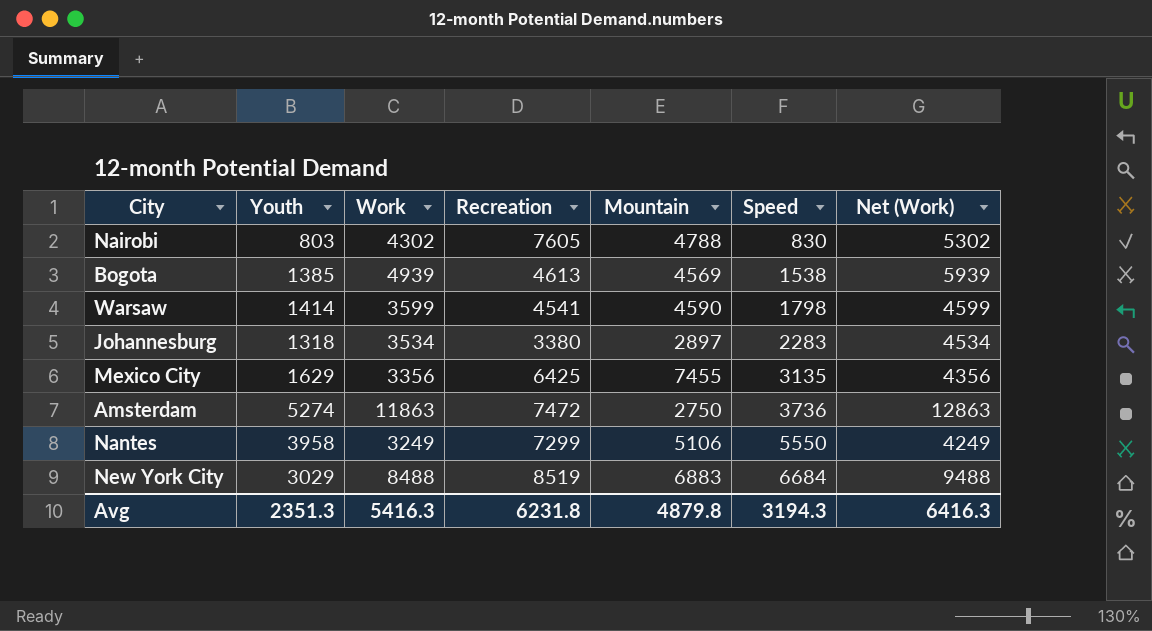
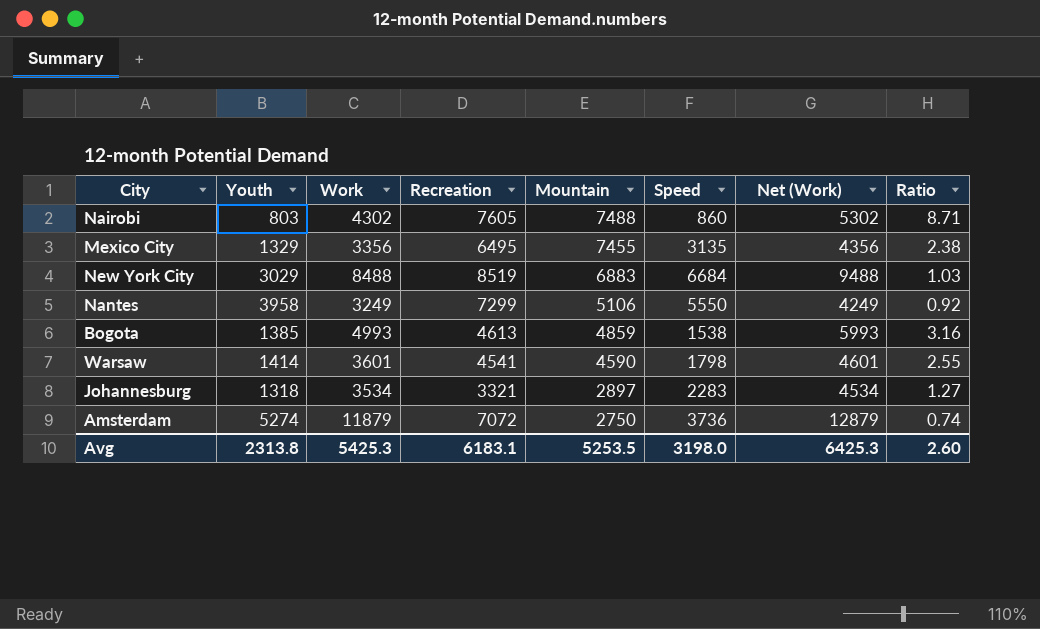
row order: Speed ascending -> Mountain descending
column Ratio | formula: none -> [Mountain] / [Speed]
Nairobi | Mountain: 4788 -> 7488
Nairobi | Speed: 830 -> 860
Mexico City | Youth: 1629 -> 1329
Mexico City | Recreation: 6425 -> 6495
Bogota | Work: 4939 -> 4993
Bogota | Mountain: 4569 -> 4859
Bogota | Net (Work): 5939 -> 5993
Warsaw | Work: 3599 -> 3601
Warsaw | Net (Work): 4599 -> 4601
Johannesburg | Recreation: 3380 -> 3321
Amsterdam | Work: 11863 -> 11879
Amsterdam | Recreation: 7472 -> 7072
Amsterdam | Net (Work): 12863 -> 12879
Avg | Youth: 2351.3 -> 2313.8
Avg | Work: 5416.3 -> 5425.3
Avg | Recreation: 6231.8 -> 6183.1
Avg | Mountain: 4879.8 -> 5253.5
Avg | Speed: 3194.3 -> 3198.0
Avg | Net (Work): 6416.3 -> 6425.3

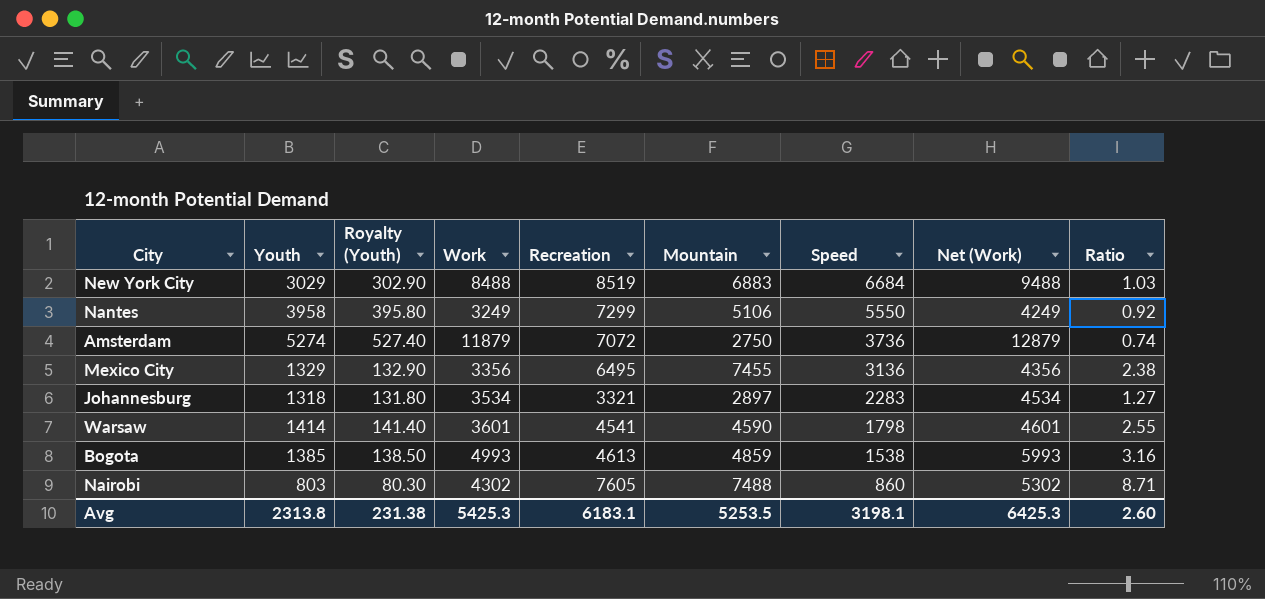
row order: Mountain descending -> Speed descending
column Royalty (Youth) | formula: none -> [Youth] * 0.1
Mexico City | Speed: 3135 -> 3136
Avg | Speed: 3198.0 -> 3198.1

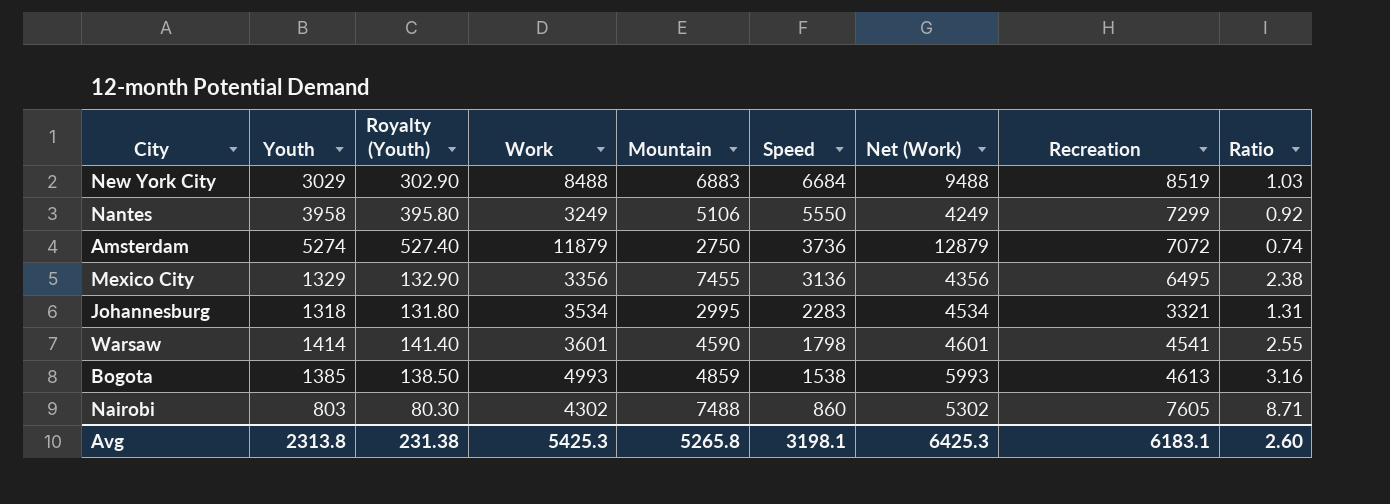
column Recreation | position: 5 -> 8
Johannesburg | Mountain: 2897 -> 2995
Johannesburg | Ratio: 1.27 -> 1.31
Avg | Mountain: 5253.5 -> 5265.8

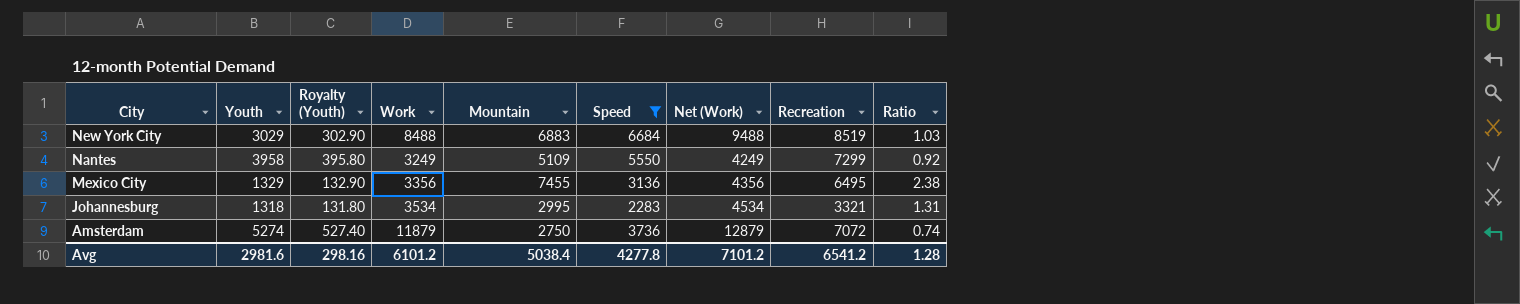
filter: none -> Speed >= 2283
row order: Speed descending -> City descending
Nantes | Mountain: 5106 -> 5109
Avg | Youth: 2313.8 -> 2981.6
Avg | Royalty (Youth): 231.38 -> 298.16
Avg | Work: 5425.3 -> 6101.2
Avg | Mountain: 5265.8 -> 5038.4
Avg | Speed: 3198.1 -> 4277.8
Avg | Net (Work): 6425.3 -> 7101.2
Avg | Recreation: 6183.1 -> 6541.2
Avg | Ratio: 2.60 -> 1.28

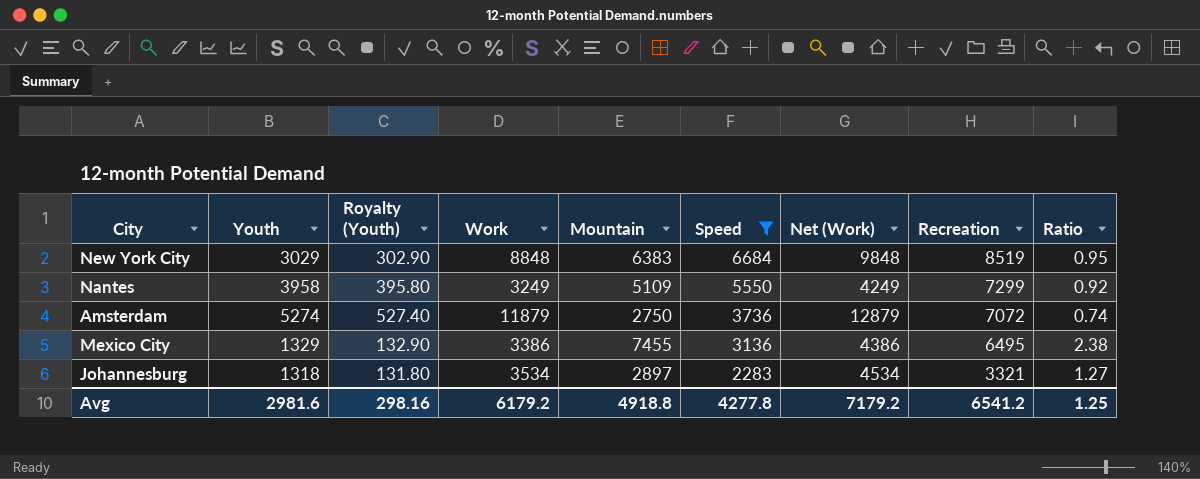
row order: City descending -> Speed descending
New York City | Work: 8488 -> 8848
New York City | Mountain: 6883 -> 6383
New York City | Net (Work): 9488 -> 9848
New York City | Ratio: 1.03 -> 0.95
Mexico City | Work: 3356 -> 3386
Mexico City | Net (Work): 4356 -> 4386
Johannesburg | Mountain: 2995 -> 2897
Johannesburg | Ratio: 1.31 -> 1.27
Avg | Work: 6101.2 -> 6179.2
Avg | Mountain: 5038.4 -> 4918.8
Avg | Net (Work): 7101.2 -> 7179.2
Avg | Ratio: 1.28 -> 1.25

